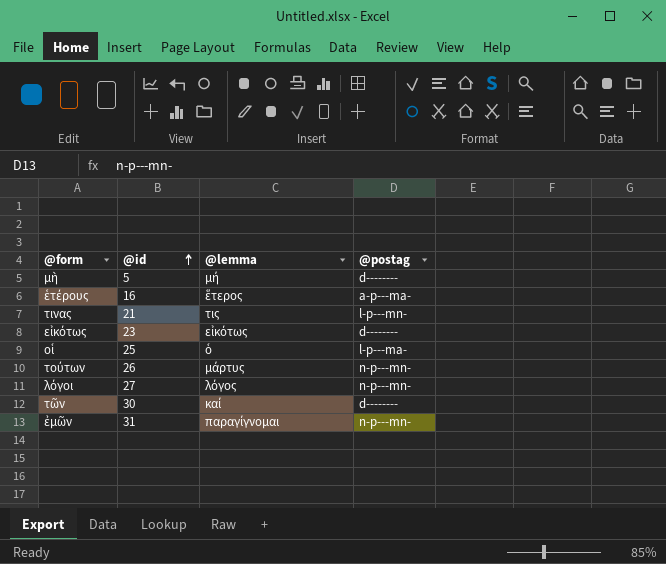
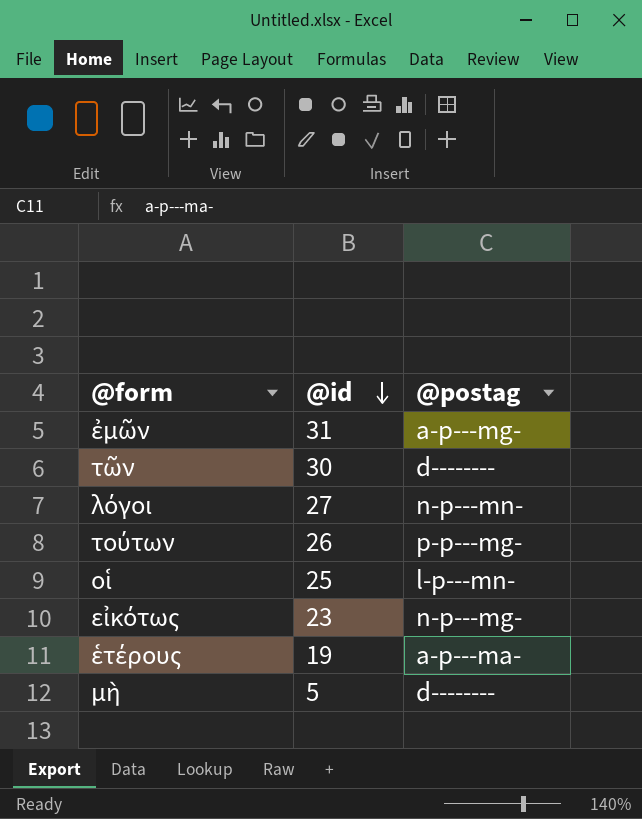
row order: @id ascending -> @id descending
column @lemma | position: 3 -> none
row τινας: 21 | τις | l-p---mn- -> none
ἐμῶν | @postag: n-p---mn- -> a-p---mg-
τούτων | @postag: n-p---mn- -> p-p---mg-
οἱ | @postag: l-p---ma- -> l-p---mn-
εἰκότως | @postag: d-------- -> n-p---mg-
ἑτέρους | @id: 16 -> 19

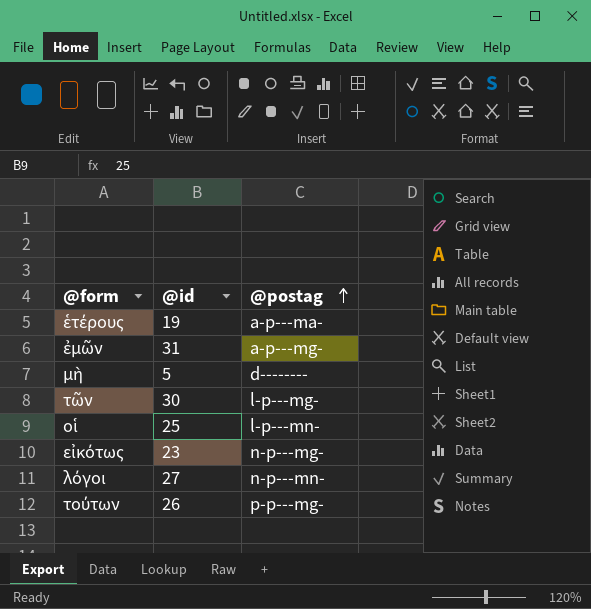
row order: @id descending -> @postag ascending
τῶν | @postag: d-------- -> l-p---mg-

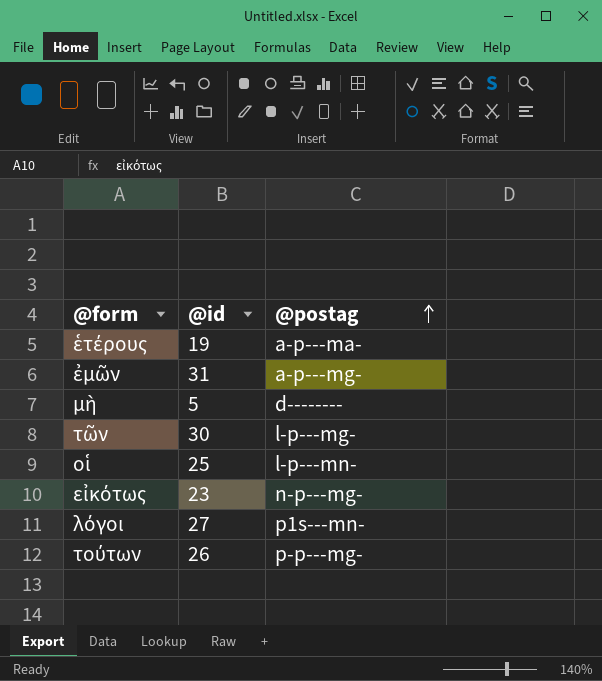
λόγοι | @postag: n-p---mn- -> p1s---mn-

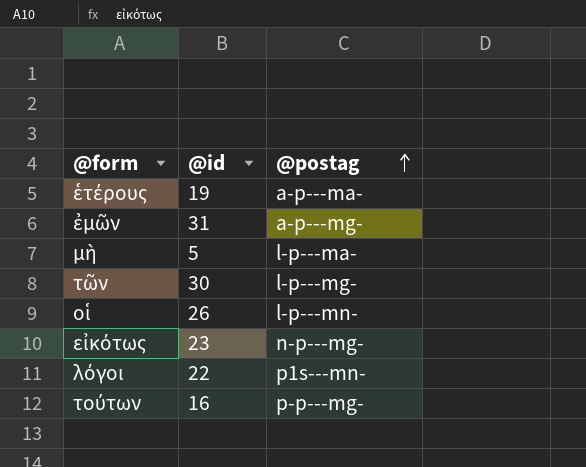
μὴ | @postag: d-------- -> l-p---ma-
οἱ | @id: 25 -> 26
λόγοι | @id: 27 -> 22
τούτων | @id: 26 -> 16

